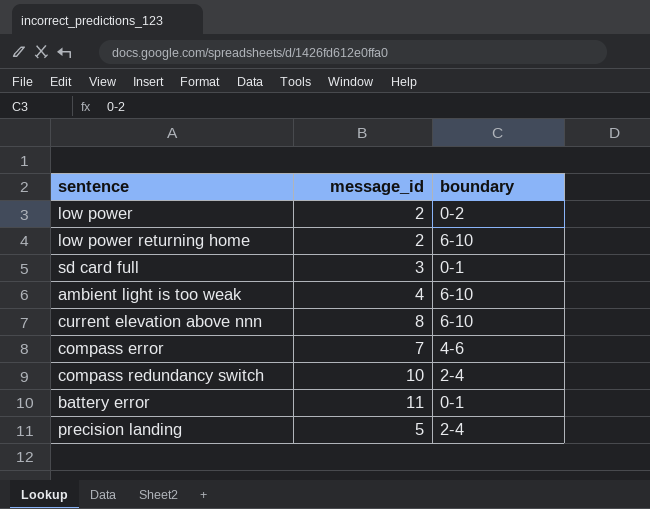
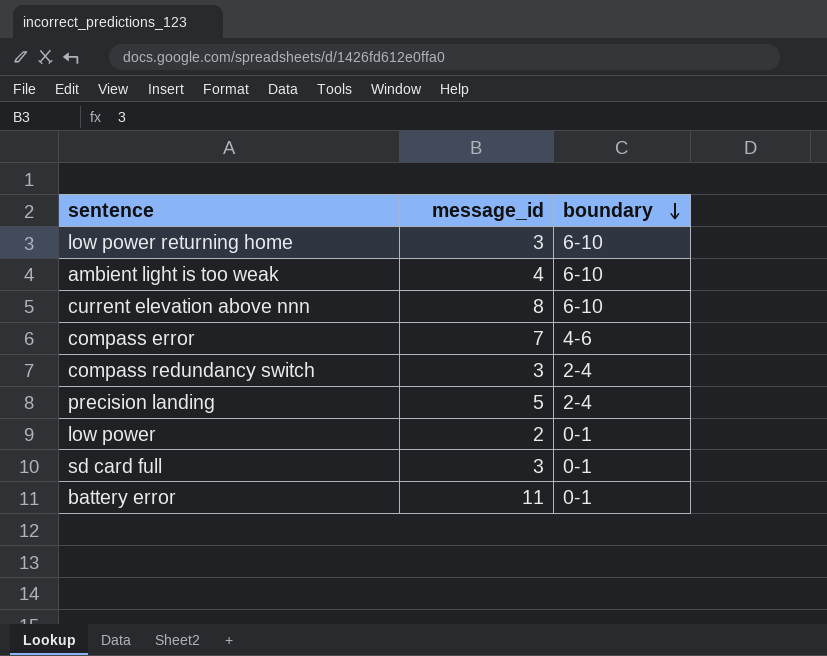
row order: none -> boundary descending
low power returning home | message_id: 2 -> 3
compass redundancy switch | message_id: 10 -> 3
low power | boundary: 0-2 -> 0-1

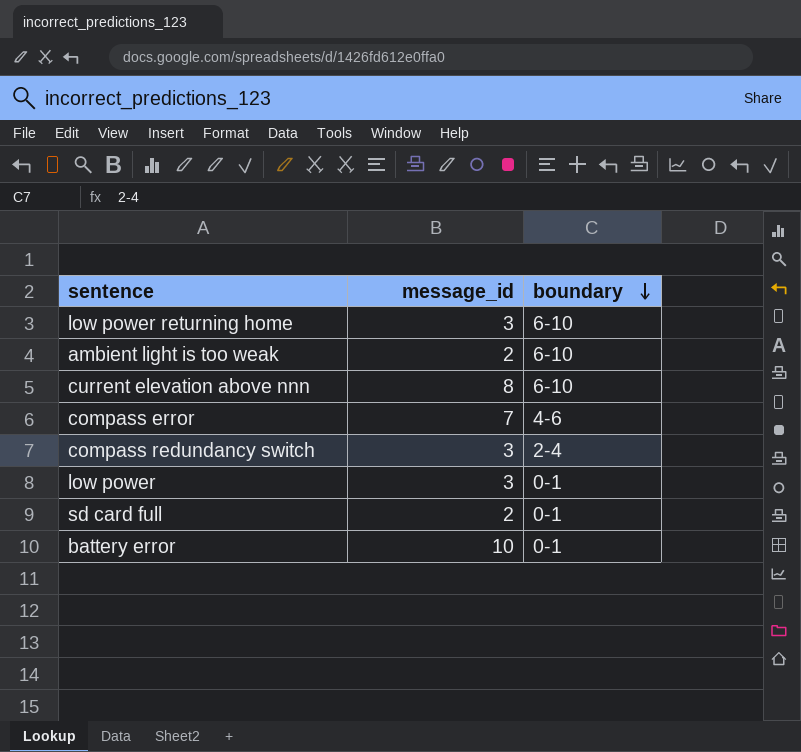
row precision landing: 5 | 2-4 -> none
ambient light is too weak | message_id: 4 -> 2
low power | message_id: 2 -> 3
sd card full | message_id: 3 -> 2
battery error | message_id: 11 -> 10

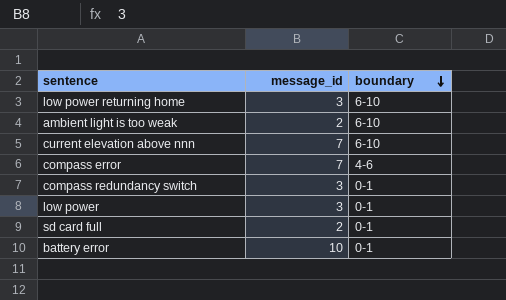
current elevation above nnn | message_id: 8 -> 7
compass redundancy switch | boundary: 2-4 -> 0-1

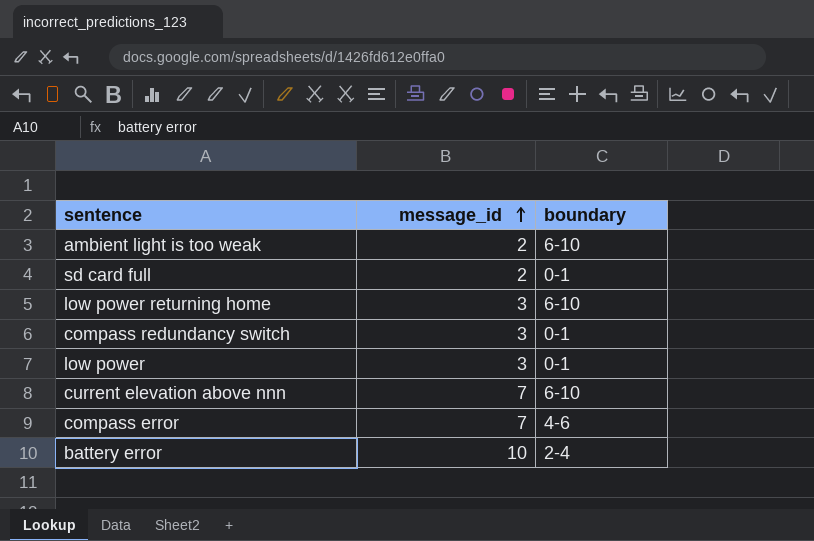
row order: boundary descending -> message_id ascending
battery error | boundary: 0-1 -> 2-4

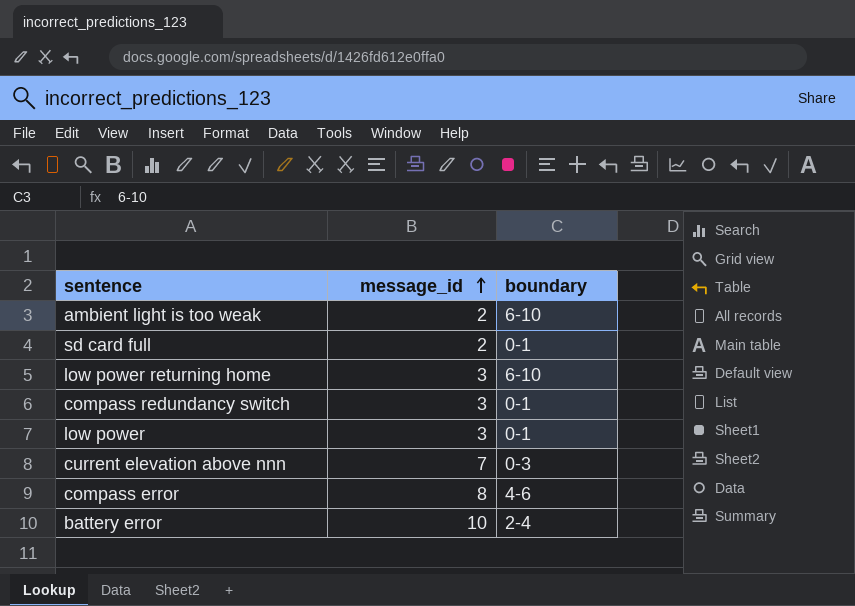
current elevation above nnn | boundary: 6-10 -> 0-3
compass error | message_id: 7 -> 8

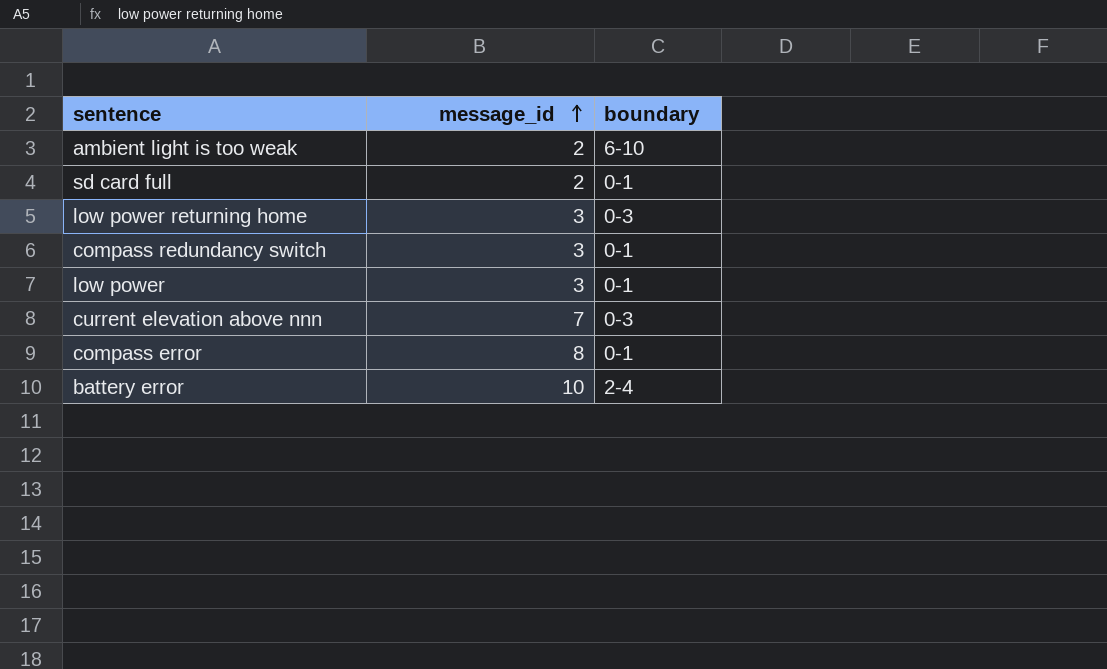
low power returning home | boundary: 6-10 -> 0-3
compass error | boundary: 4-6 -> 0-1

